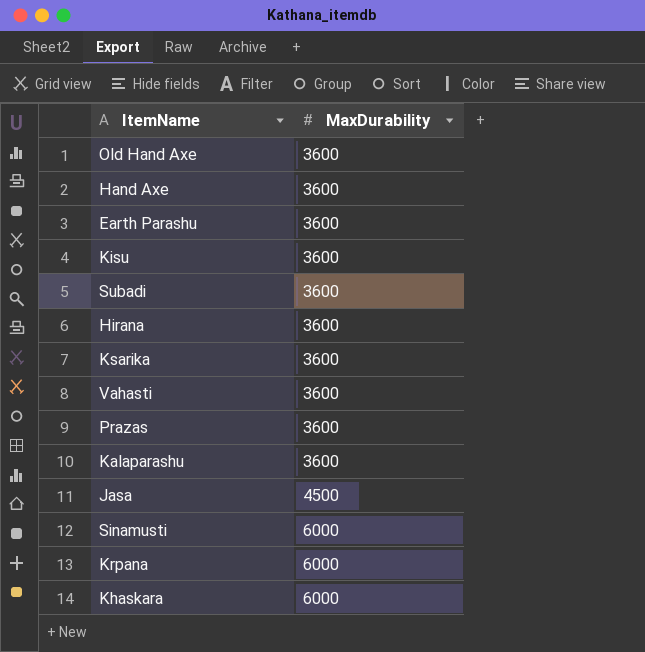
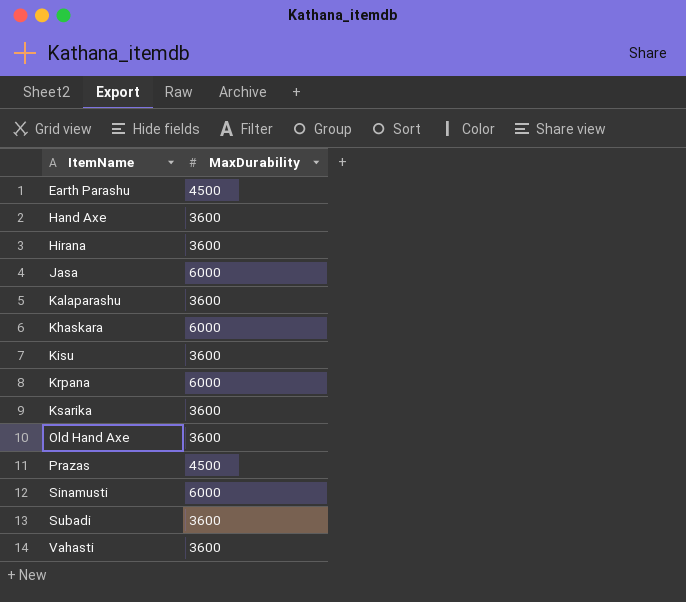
row order: MaxDurability ascending -> ItemName ascending
Earth Parashu | MaxDurability: 3600 -> 4500
Jasa | MaxDurability: 4500 -> 6000
Prazas | MaxDurability: 3600 -> 4500

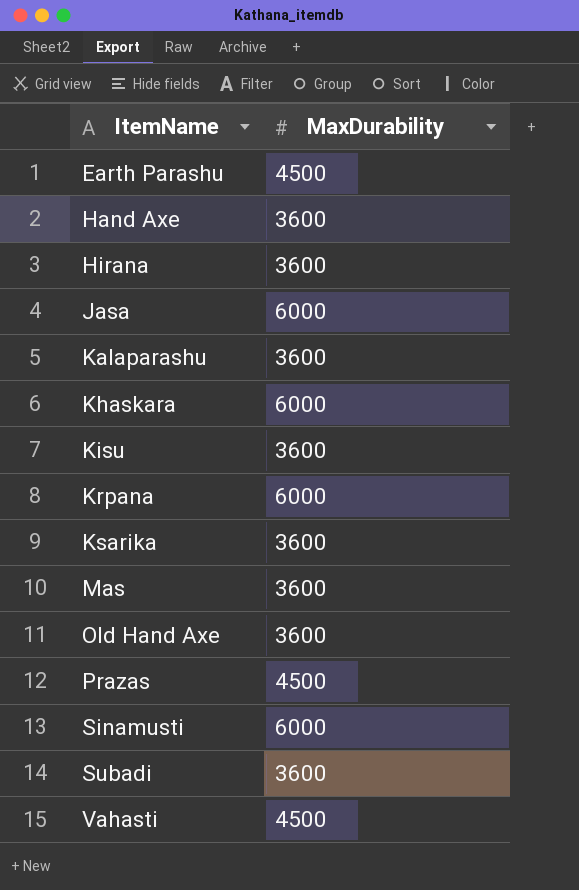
row Mas: none -> 3600
Vahasti | MaxDurability: 3600 -> 4500

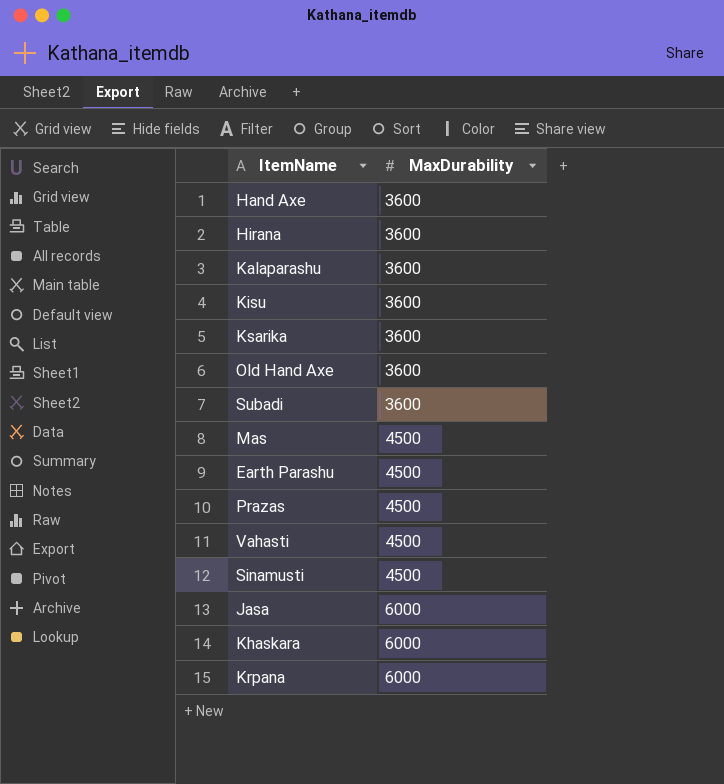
row order: ItemName ascending -> MaxDurability ascending
Mas | MaxDurability: 3600 -> 4500
Sinamusti | MaxDurability: 6000 -> 4500

